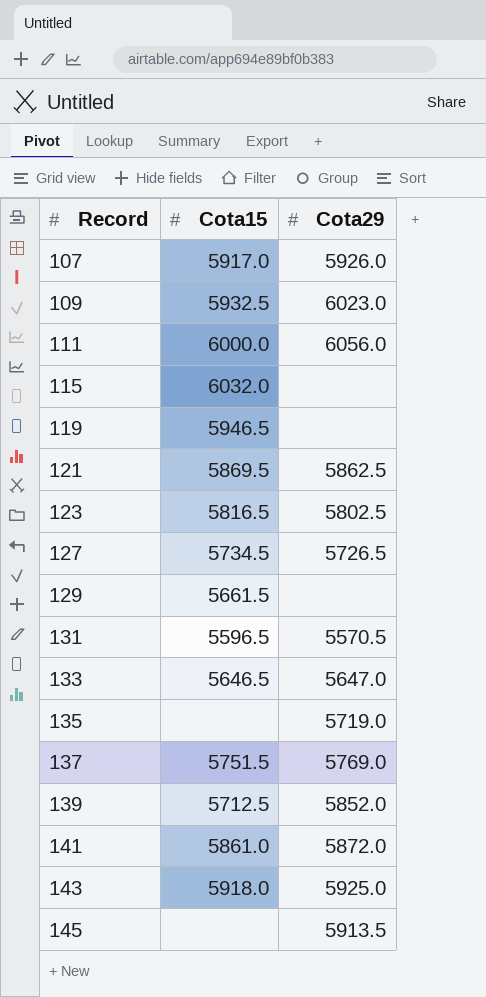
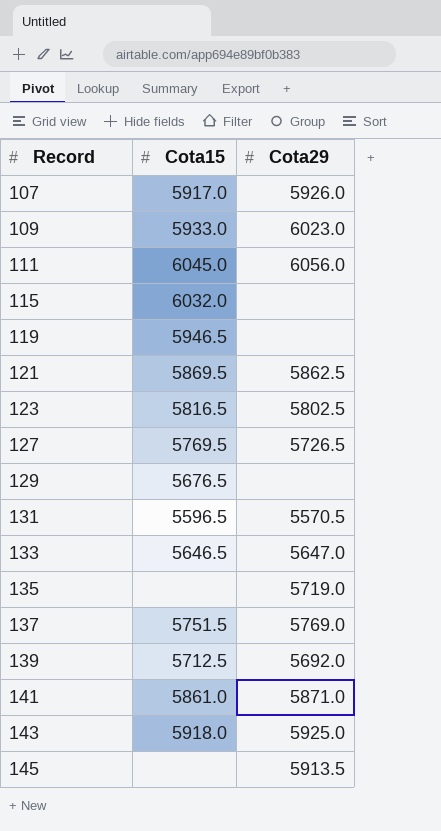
109 | Cota15: 5932.5 -> 5933.0
111 | Cota15: 6000.0 -> 6045.0
127 | Cota15: 5734.5 -> 5769.5
129 | Cota15: 5661.5 -> 5676.5
139 | Cota29: 5852.0 -> 5692.0
141 | Cota29: 5872.0 -> 5871.0

